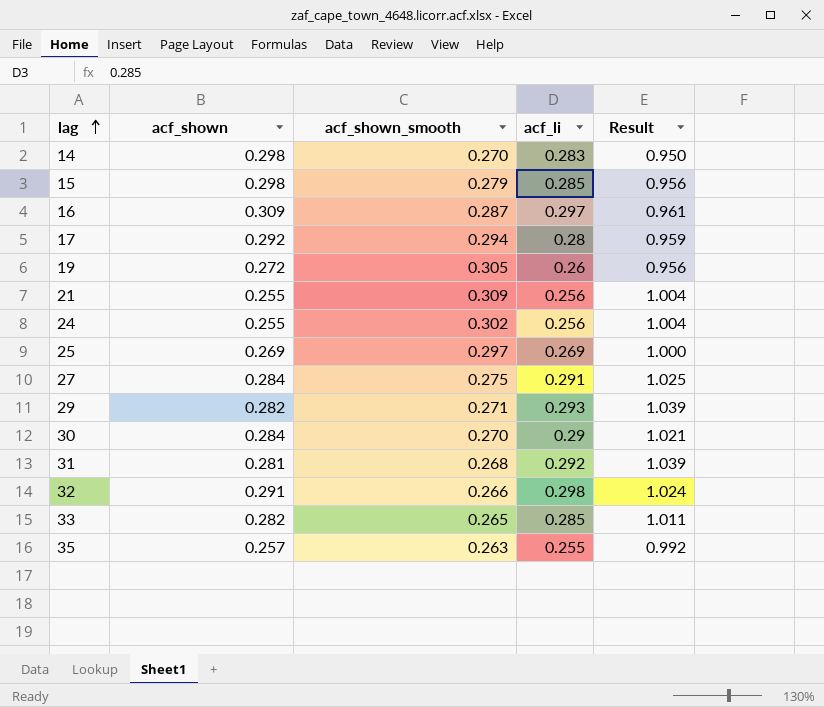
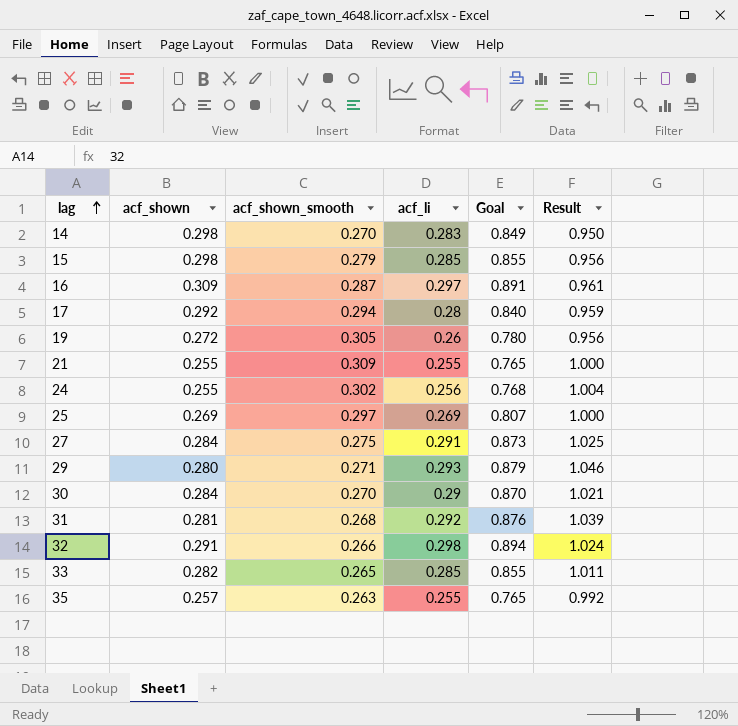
column Goal | formula: none -> [acf_li] * 3
21 | acf_li: 0.256 -> 0.255
21 | Result: 1.004 -> 1.000
29 | acf_shown: 0.282 -> 0.280
29 | Result: 1.039 -> 1.046

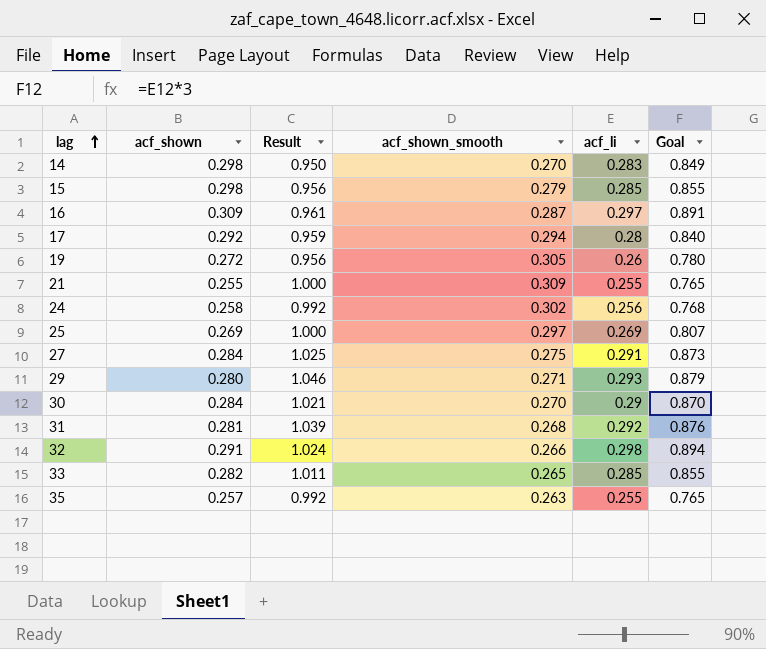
column Result | position: 6 -> 3
24 | acf_shown: 0.255 -> 0.258
24 | Result: 1.004 -> 0.992

